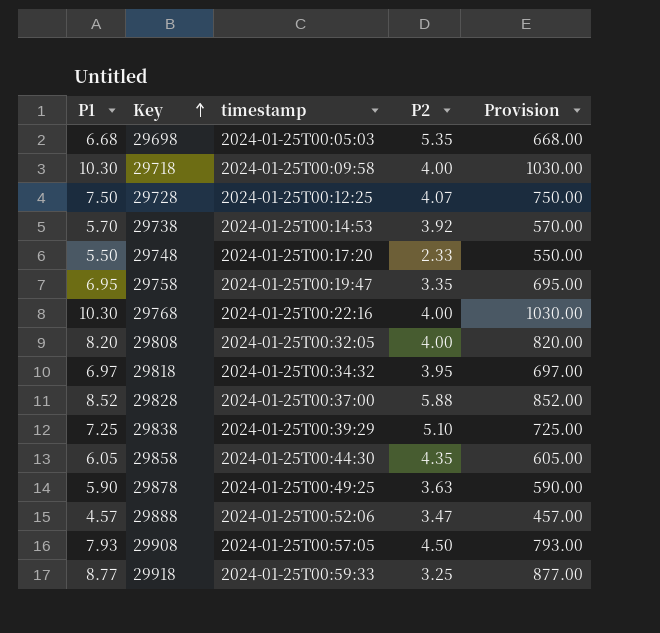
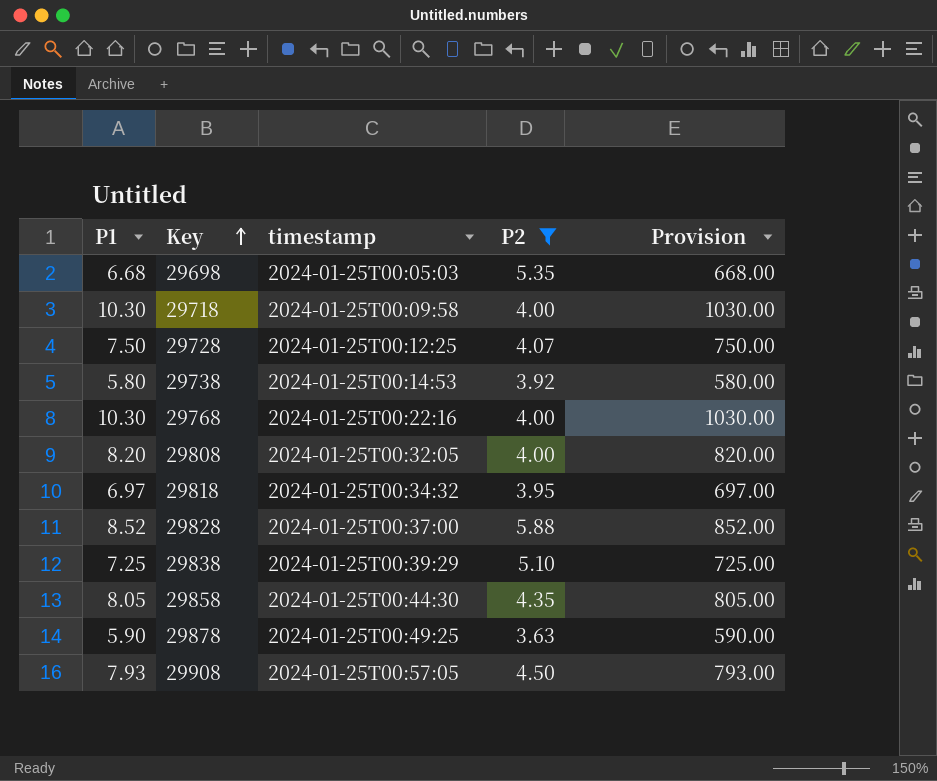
filter: none -> P2 >= 3.63
29738 | P1: 5.70 -> 5.80
29738 | Provision: 570.00 -> 580.00
29858 | P1: 6.05 -> 8.05
29858 | Provision: 605.00 -> 805.00

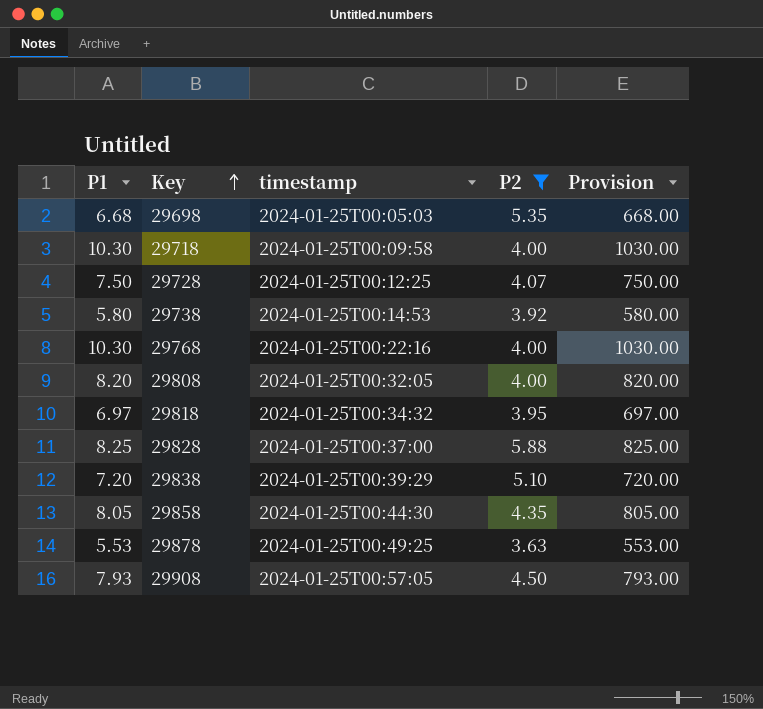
29828 | P1: 8.52 -> 8.25
29828 | Provision: 852.00 -> 825.00
29838 | P1: 7.25 -> 7.20
29838 | Provision: 725.00 -> 720.00
29878 | P1: 5.90 -> 5.53
29878 | Provision: 590.00 -> 553.00

